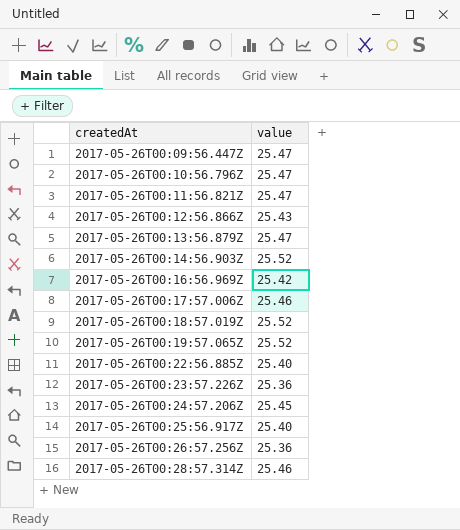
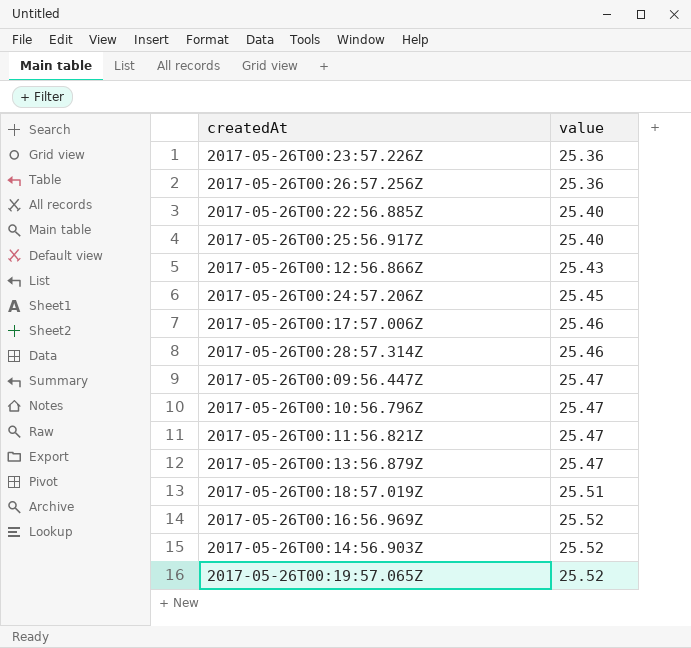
row order: createdAt ascending -> value ascending
2017-05-26T00:18:57.019Z | value: 25.52 -> 25.51
2017-05-26T00:16:56.969Z | value: 25.42 -> 25.52

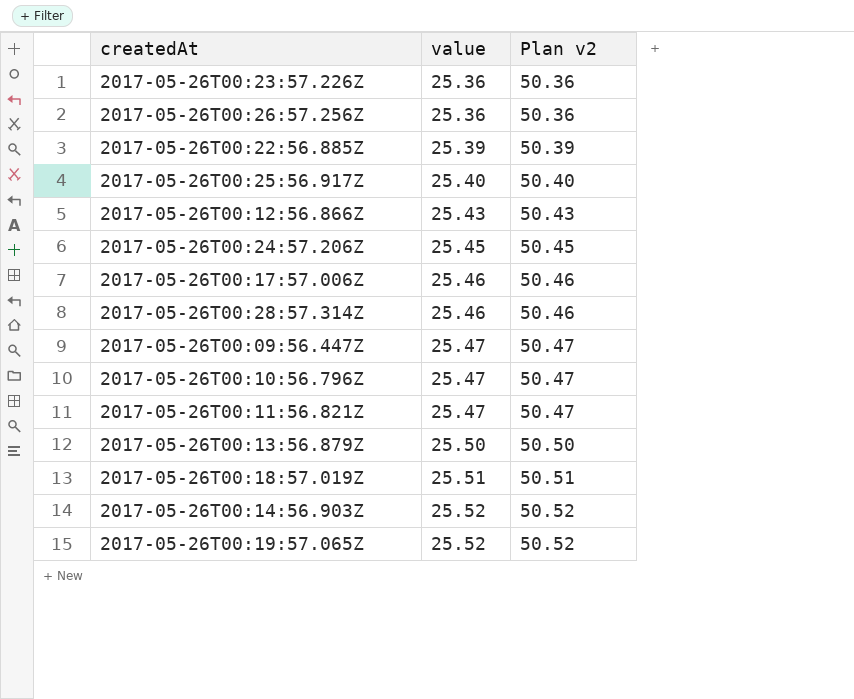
column Plan v2 | formula: none -> [value] + 25
row 2017-05-26T00:16:56.969Z: 25.52 -> none
2017-05-26T00:22:56.885Z | value: 25.40 -> 25.39
2017-05-26T00:13:56.879Z | value: 25.47 -> 25.50

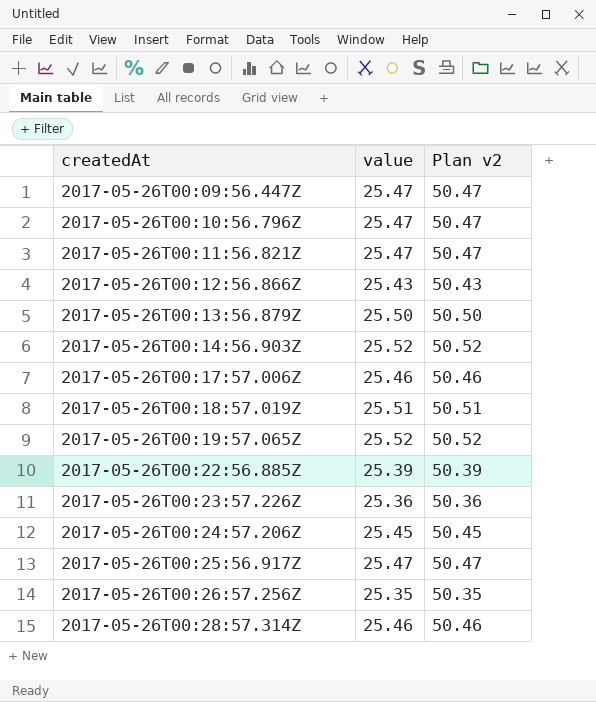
row order: value ascending -> createdAt ascending
2017-05-26T00:25:56.917Z | value: 25.40 -> 25.47
2017-05-26T00:25:56.917Z | Plan v2: 50.40 -> 50.47
2017-05-26T00:26:57.256Z | value: 25.36 -> 25.35
2017-05-26T00:26:57.256Z | Plan v2: 50.36 -> 50.35

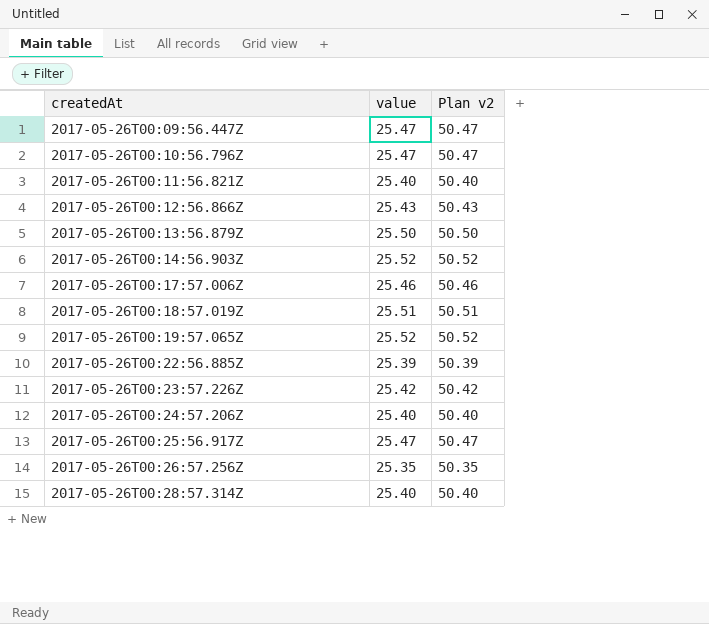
2017-05-26T00:11:56.821Z | value: 25.47 -> 25.40
2017-05-26T00:11:56.821Z | Plan v2: 50.47 -> 50.40
2017-05-26T00:23:57.226Z | value: 25.36 -> 25.42
2017-05-26T00:23:57.226Z | Plan v2: 50.36 -> 50.42
2017-05-26T00:24:57.206Z | value: 25.45 -> 25.40
2017-05-26T00:24:57.206Z | Plan v2: 50.45 -> 50.40
2017-05-26T00:28:57.314Z | value: 25.46 -> 25.40
2017-05-26T00:28:57.314Z | Plan v2: 50.46 -> 50.40

